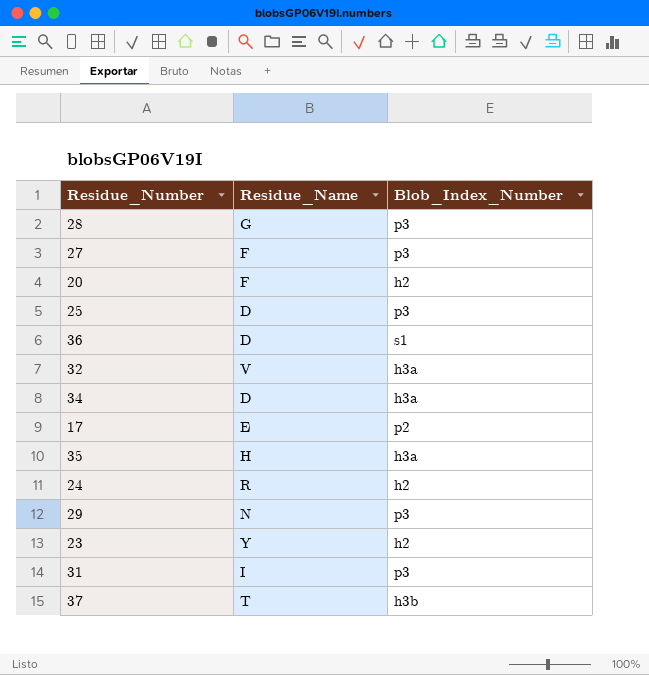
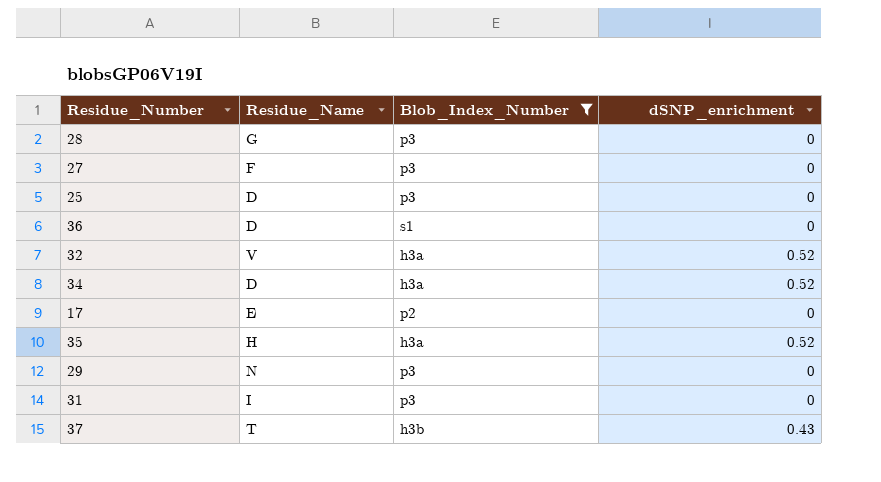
filter: none -> Blob_Index_Number != h2
column dSNP_enrichment | position: none -> 4

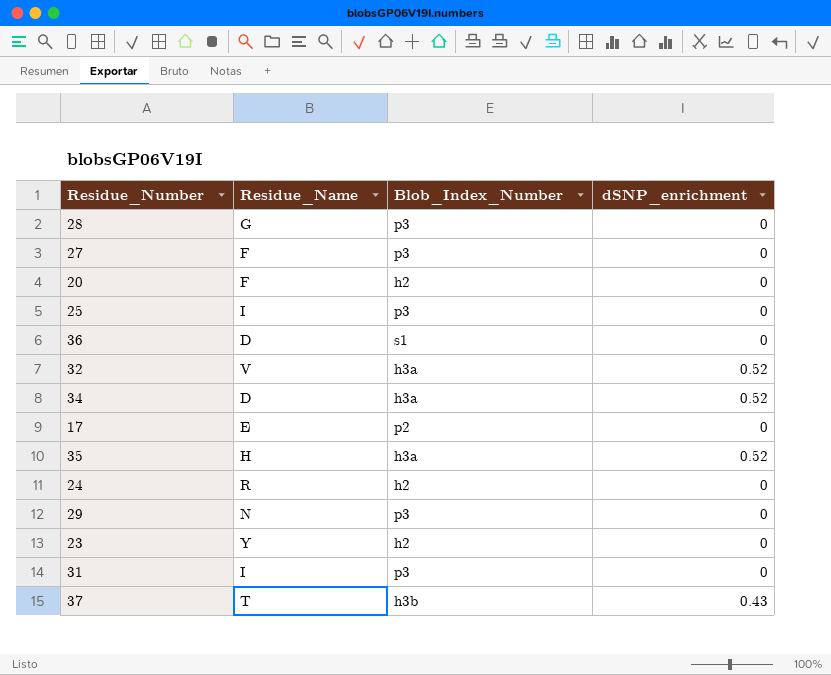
filter: Blob_Index_Number != h2 -> none
25 | Residue_Name: D -> I

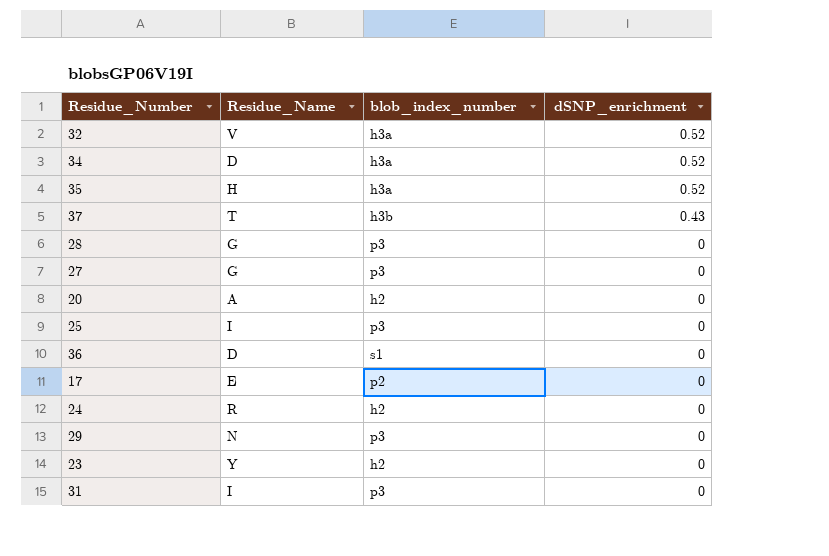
row order: none -> dSNP_enrichment descending
column name: Blob_Index_Number -> blob_index_number
27 | Residue_Name: F -> G
20 | Residue_Name: F -> A

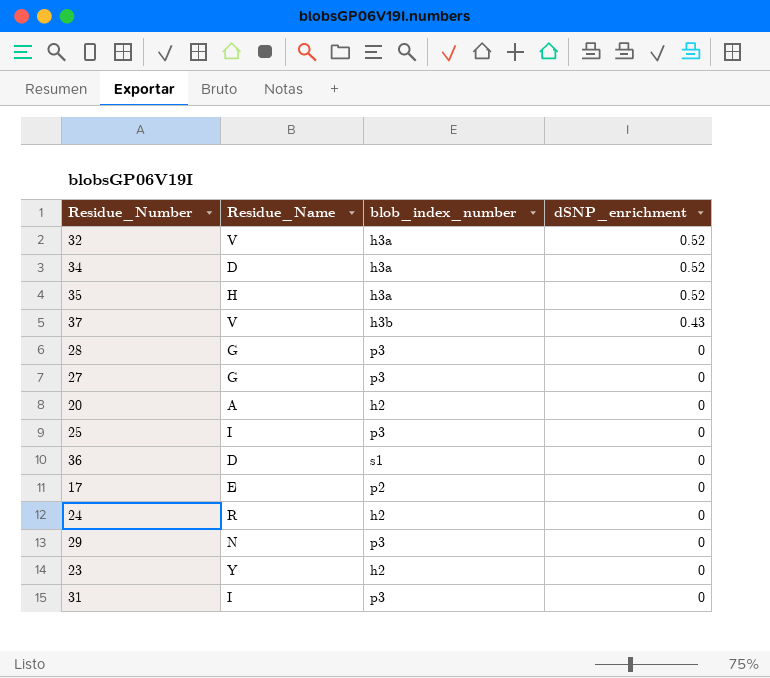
37 | Residue_Name: T -> V

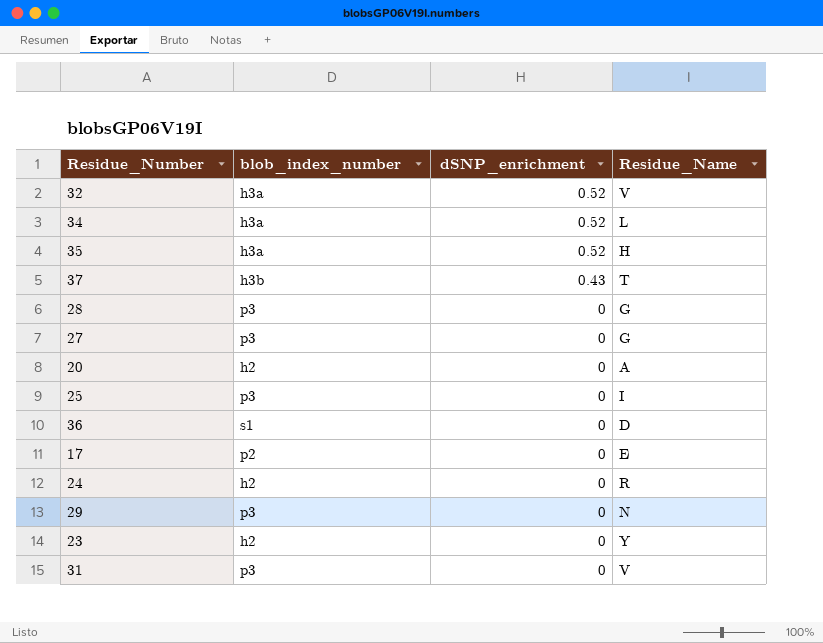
column Residue_Name | position: 2 -> 4
34 | Residue_Name: D -> L
37 | Residue_Name: V -> T
31 | Residue_Name: I -> V

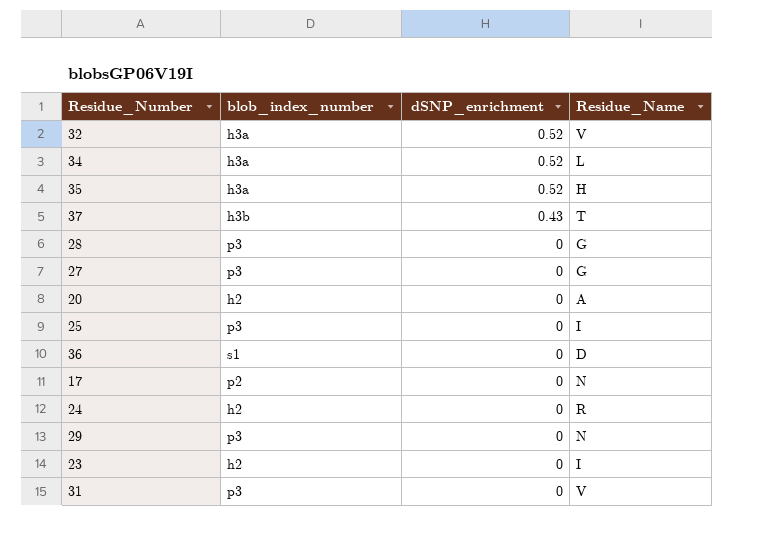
17 | Residue_Name: E -> N
23 | Residue_Name: Y -> I

